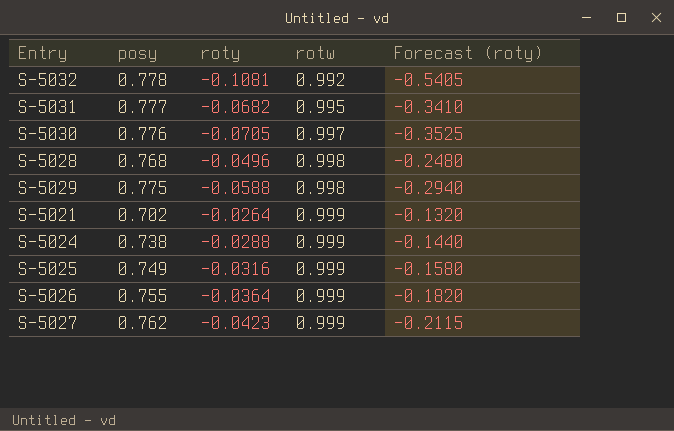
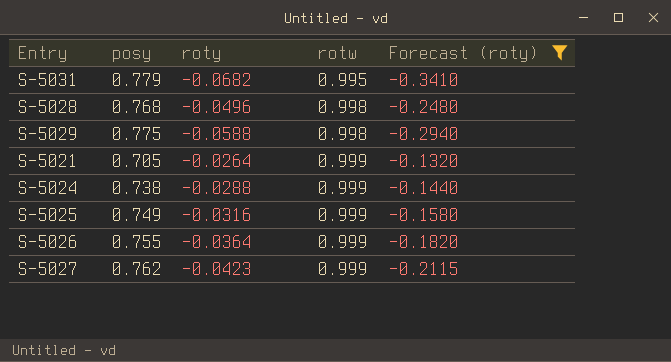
filter: none -> Forecast (roty) >= -0.3410
S-5031 | posy: 0.777 -> 0.779
S-5021 | posy: 0.702 -> 0.705

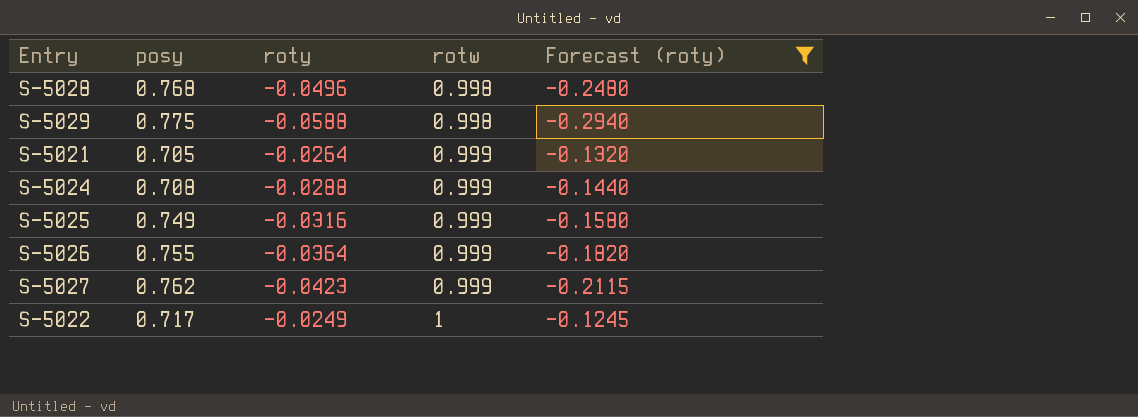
row S-5031: 0.779 | -0.0682 | 0.995 | -0.3410 -> none
S-5024 | posy: 0.738 -> 0.708
row S-5022: none -> 0.717 | -0.0249 | 1 | -0.1245

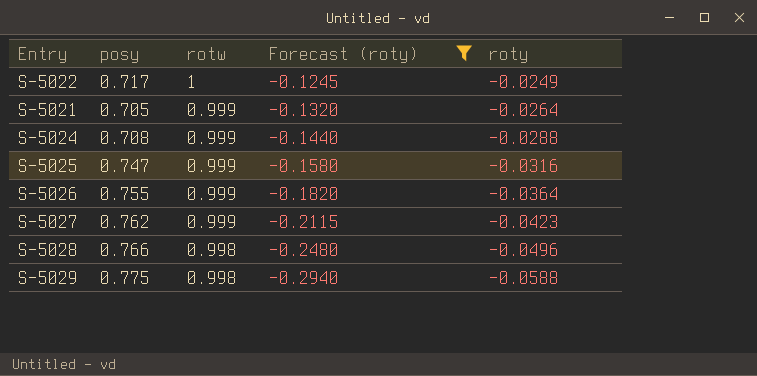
row order: rotw ascending -> rotw descending
column roty | position: 3 -> 5
S-5025 | posy: 0.749 -> 0.747
S-5028 | posy: 0.768 -> 0.766

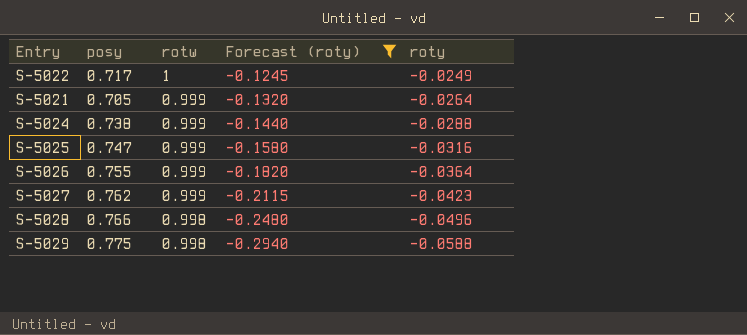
S-5024 | posy: 0.708 -> 0.738

